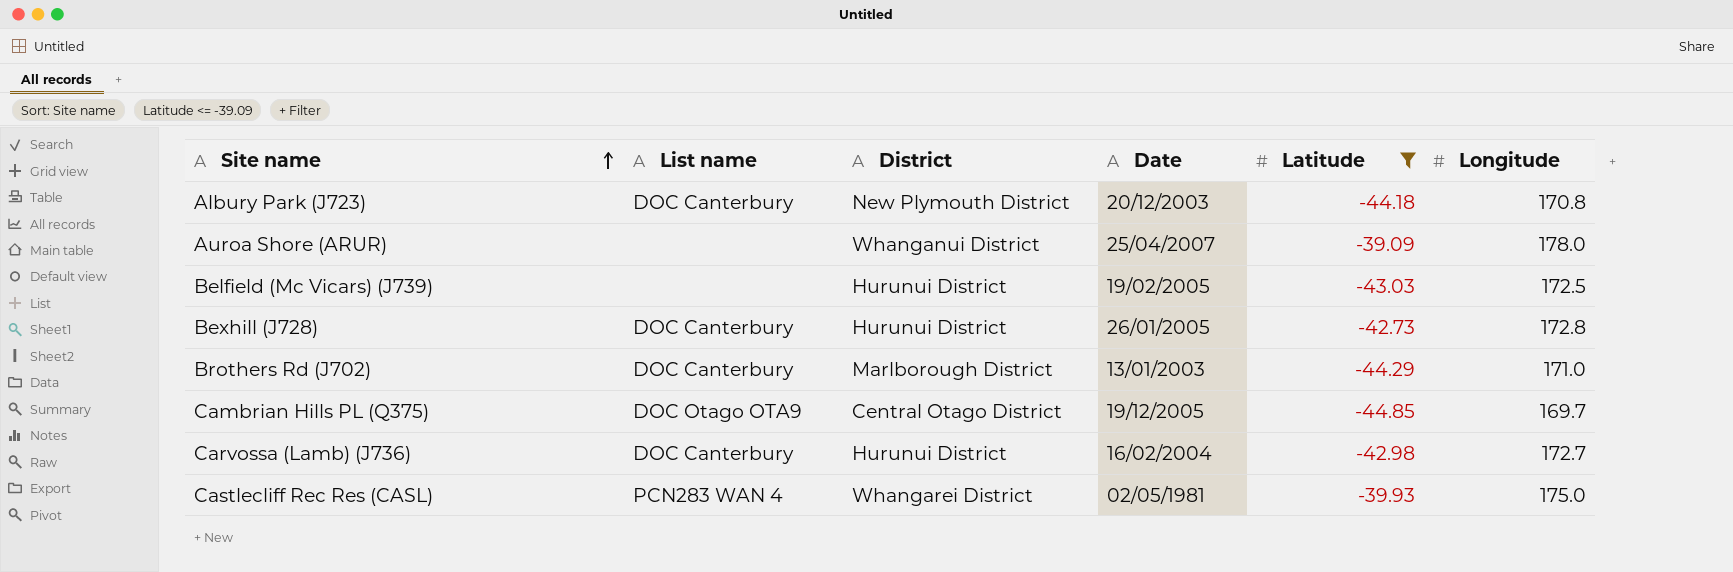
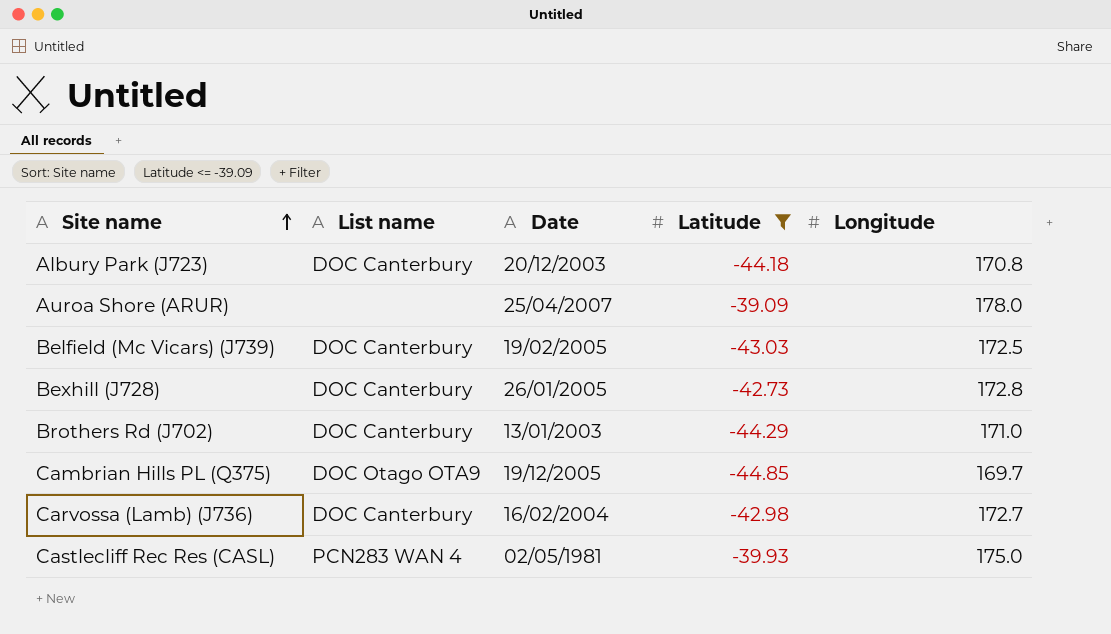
column District | position: 3 -> none
Belfield (Mc Vicars) (J739) | List name: none -> DOC Canterbury

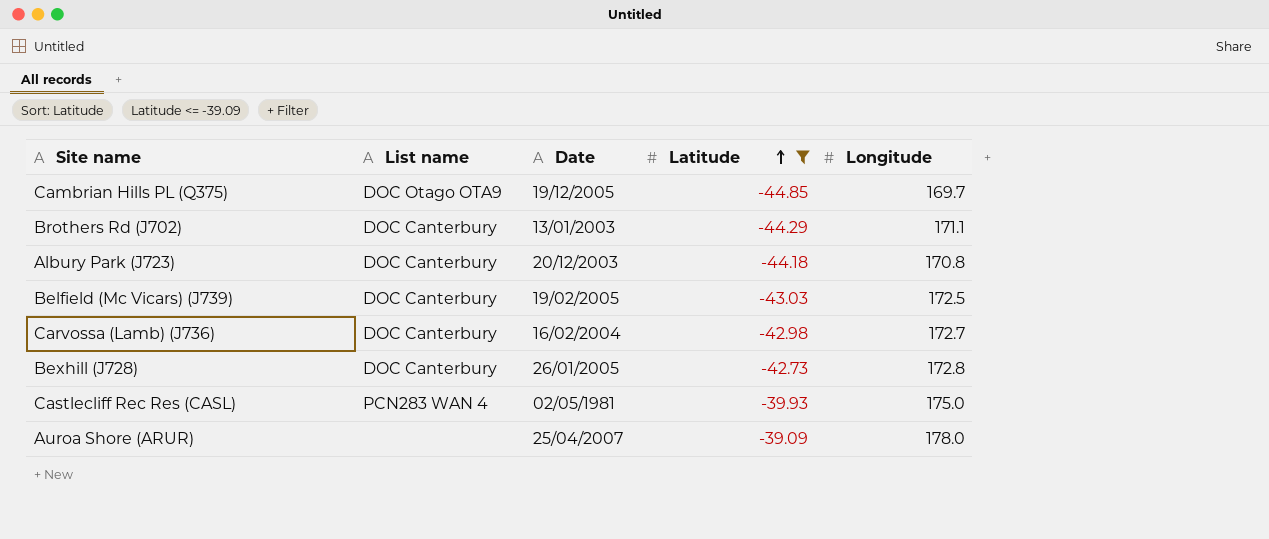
row order: Site name ascending -> Latitude ascending
Brothers Rd (J702) | Longitude: 171.0 -> 171.1

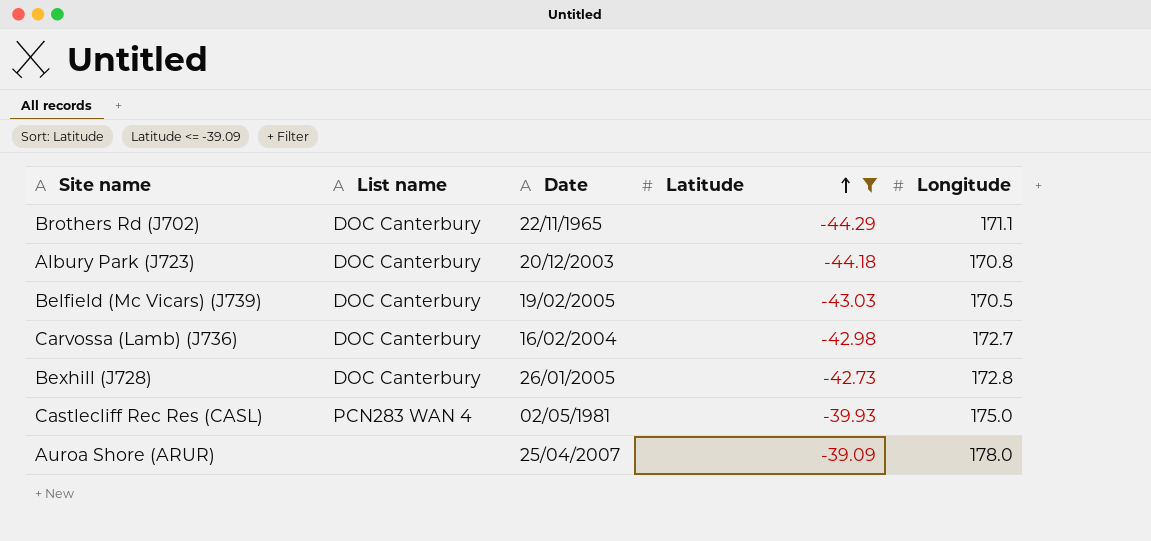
row Cambrian Hills PL (Q375): DOC Otago OTA9 | 19/12/2005 | -44.85 | 169.7 -> none
Brothers Rd (J702) | Date: 13/01/2003 -> 22/11/1965
Belfield (Mc Vicars) (J739) | Longitude: 172.5 -> 170.5

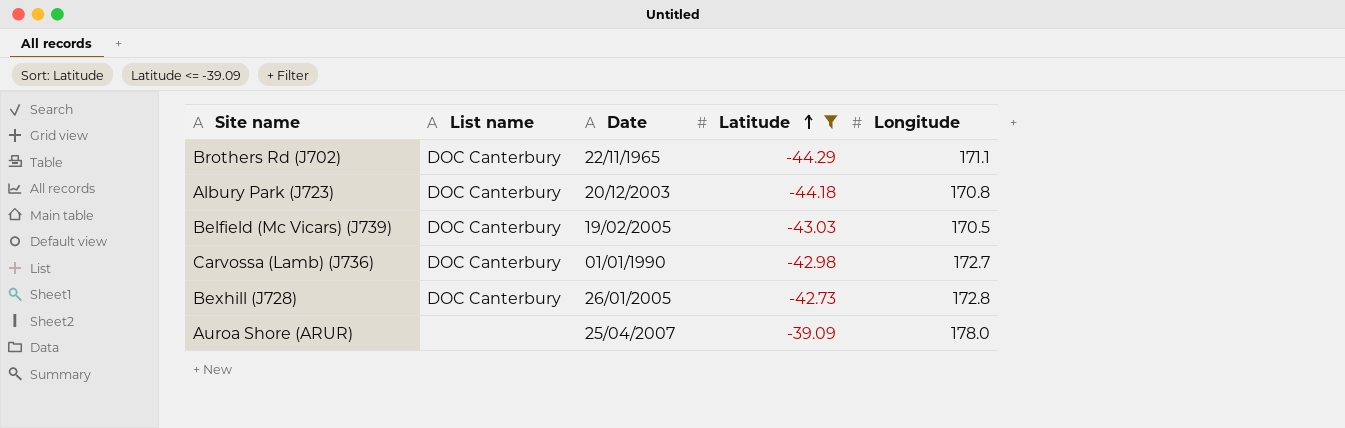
row Castlecliff Rec Res (CASL): PCN283 WAN 4 | 02/05/1981 | -39.93 | 175.0 -> none
Carvossa (Lamb) (J736) | Date: 16/02/2004 -> 01/01/1990

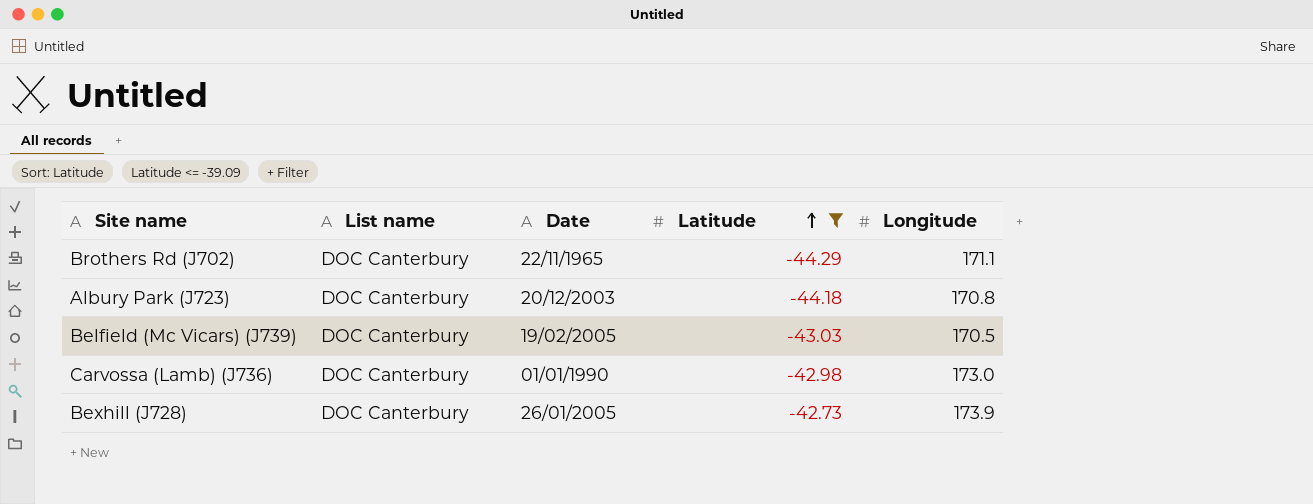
row Auroa Shore (ARUR): none | 25/04/2007 | -39.09 | 178.0 -> none
Carvossa (Lamb) (J736) | Longitude: 172.7 -> 173.0
Bexhill (J728) | Longitude: 172.8 -> 173.9

